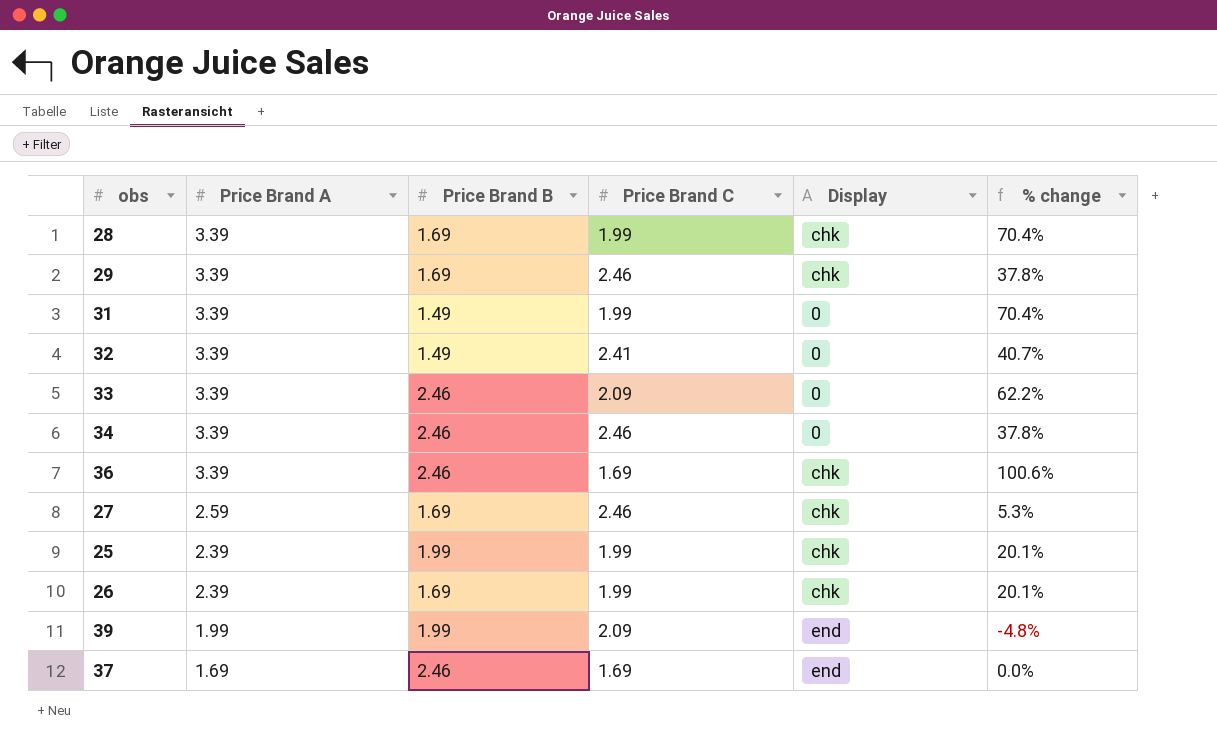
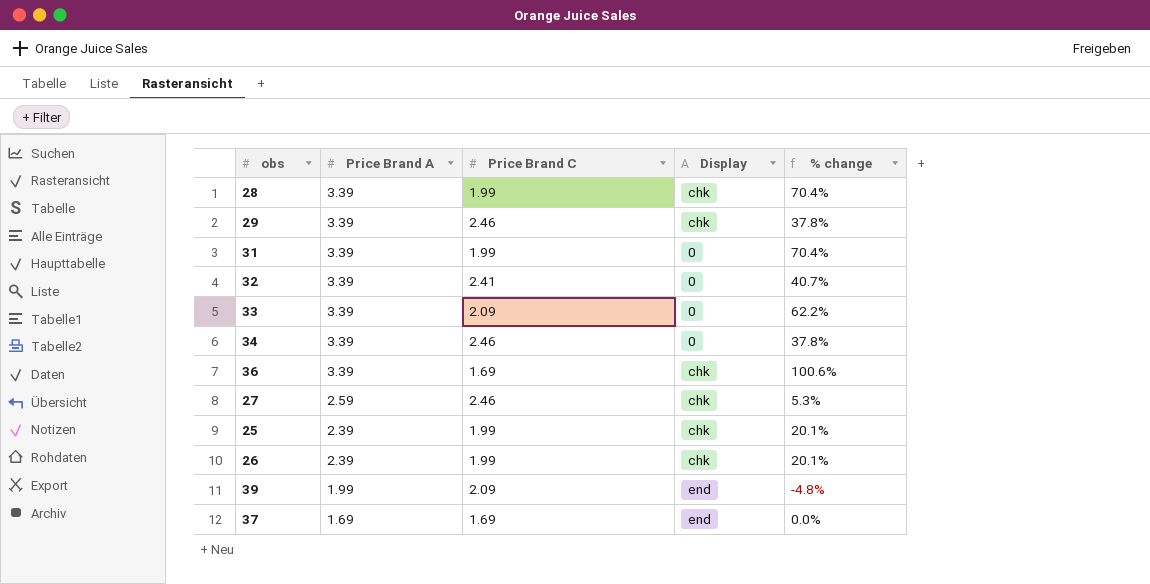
column Price Brand B | position: 3 -> none

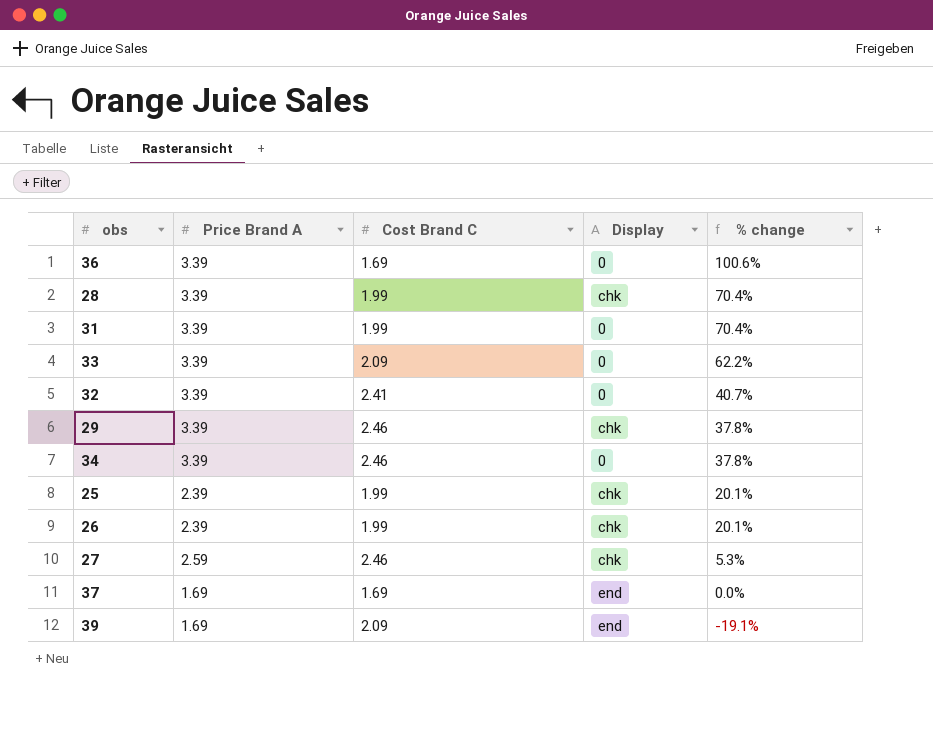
row order: Price Brand A descending -> % change descending
column name: Price Brand C -> Cost Brand C
36 | Display: chk -> 0
39 | Price Brand A: 1.99 -> 1.69
39 | % change: -4.8% -> -19.1%

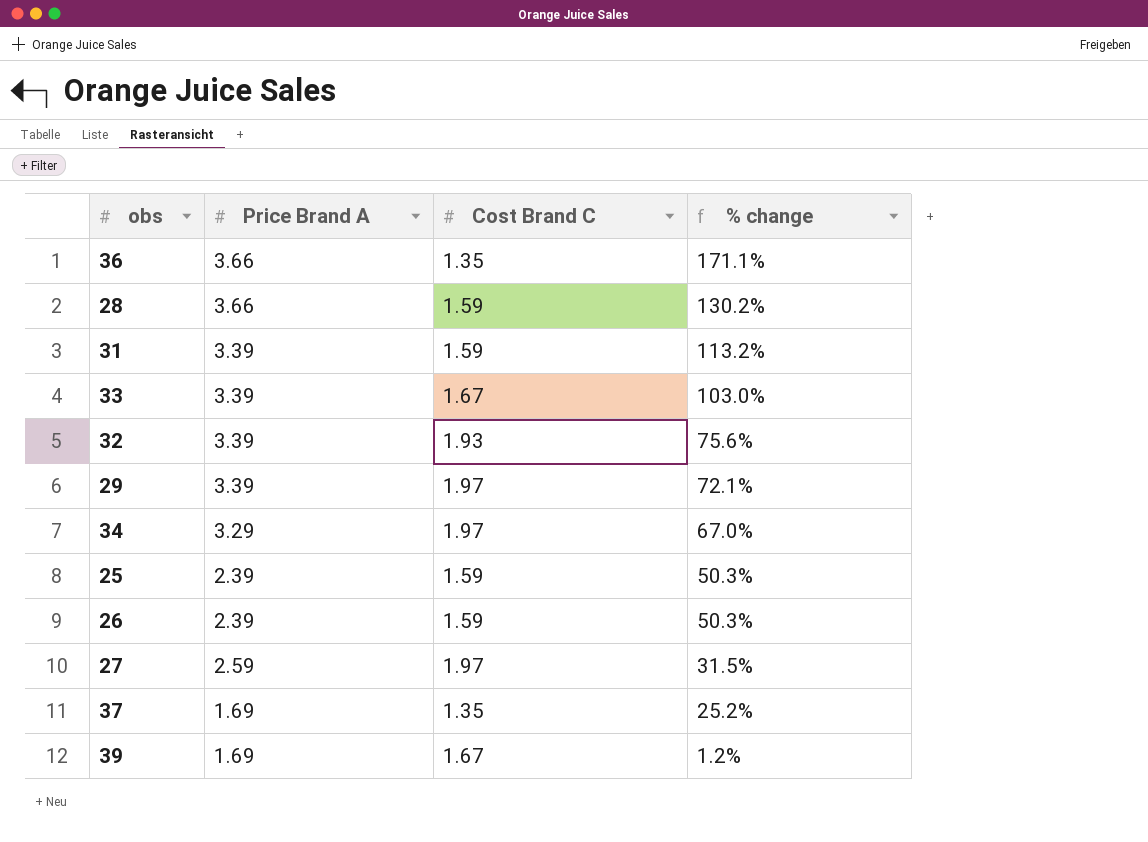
column Display | position: 4 -> none
36 | Price Brand A: 3.39 -> 3.66
36 | Cost Brand C: 1.69 -> 1.35
36 | % change: 100.6% -> 171.1%
28 | Price Brand A: 3.39 -> 3.66
28 | Cost Brand C: 1.99 -> 1.59
28 | % change: 70.4% -> 130.2%
31 | Cost Brand C: 1.99 -> 1.59
31 | % change: 70.4% -> 113.2%
33 | Cost Brand C: 2.09 -> 1.67
33 | % change: 62.2% -> 103.0%
32 | Cost Brand C: 2.41 -> 1.93
32 | % change: 40.7% -> 75.6%
29 | Cost Brand C: 2.46 -> 1.97
29 | % change: 37.8% -> 72.1%
34 | Price Brand A: 3.39 -> 3.29
34 | Cost Brand C: 2.46 -> 1.97
34 | % change: 37.8% -> 67.0%
25 | Cost Brand C: 1.99 -> 1.59
25 | % change: 20.1% -> 50.3%
26 | Cost Brand C: 1.99 -> 1.59
26 | % change: 20.1% -> 50.3%
27 | Cost Brand C: 2.46 -> 1.97
27 | % change: 5.3% -> 31.5%
37 | Cost Brand C: 1.69 -> 1.35
37 | % change: 0.0% -> 25.2%
39 | Cost Brand C: 2.09 -> 1.67
39 | % change: -19.1% -> 1.2%

